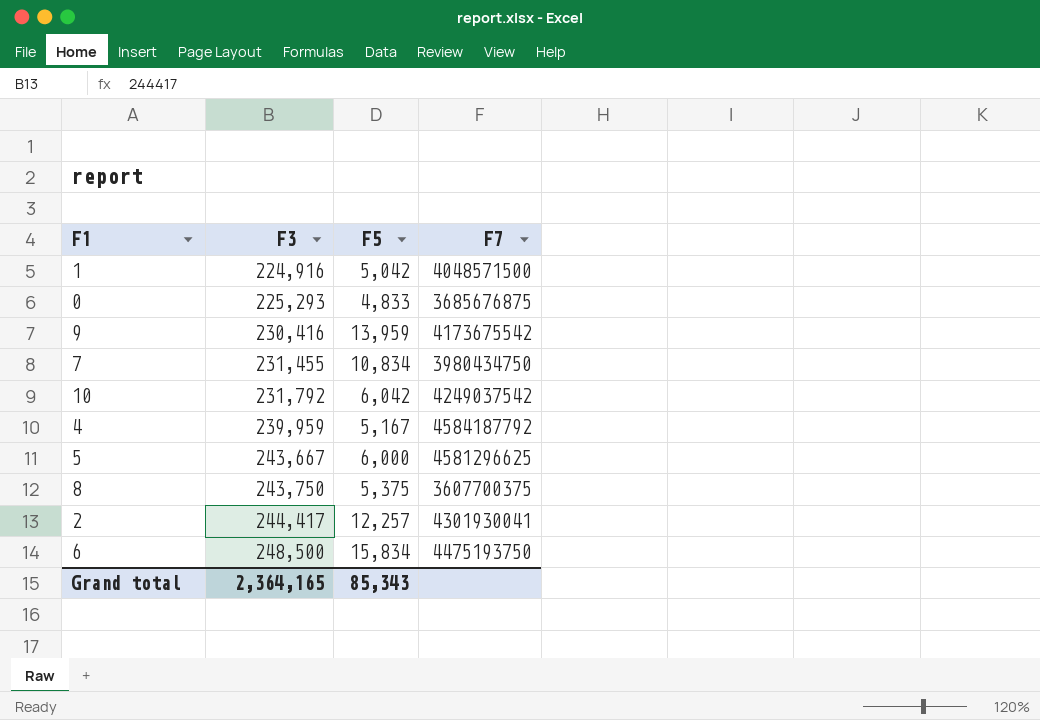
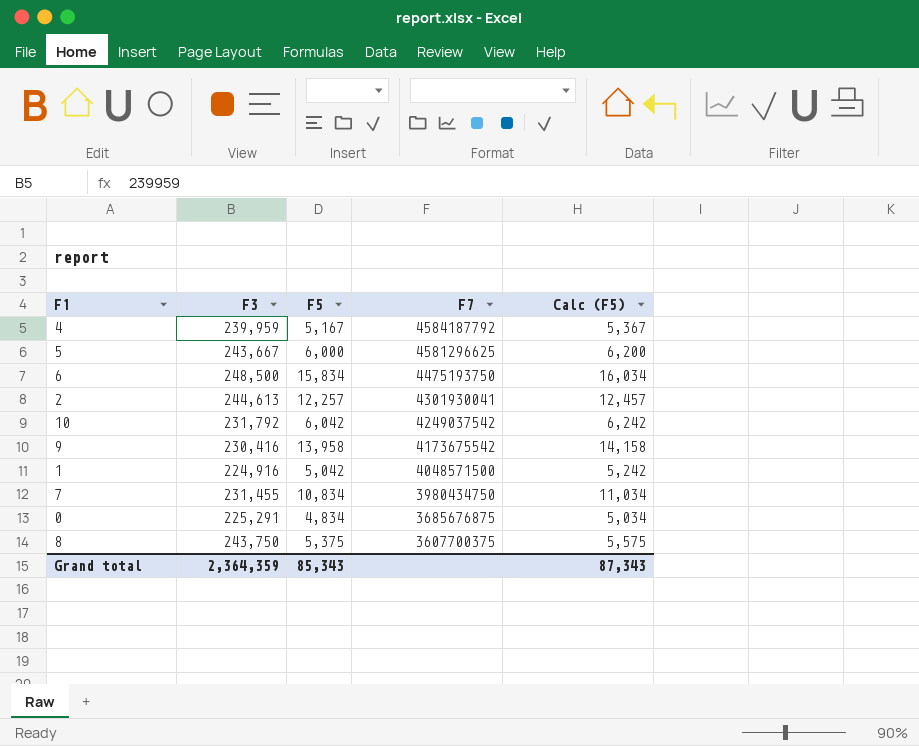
row order: F3 ascending -> F7 descending
column Calc (F5) | formula: none -> [F5] + 200
2 | F3: 244,417 -> 244,613
9 | F5: 13,959 -> 13,958
0 | F3: 225,293 -> 225,291
0 | F5: 4,833 -> 4,834
Grand total | F3: 2,364,165 -> 2,364,359

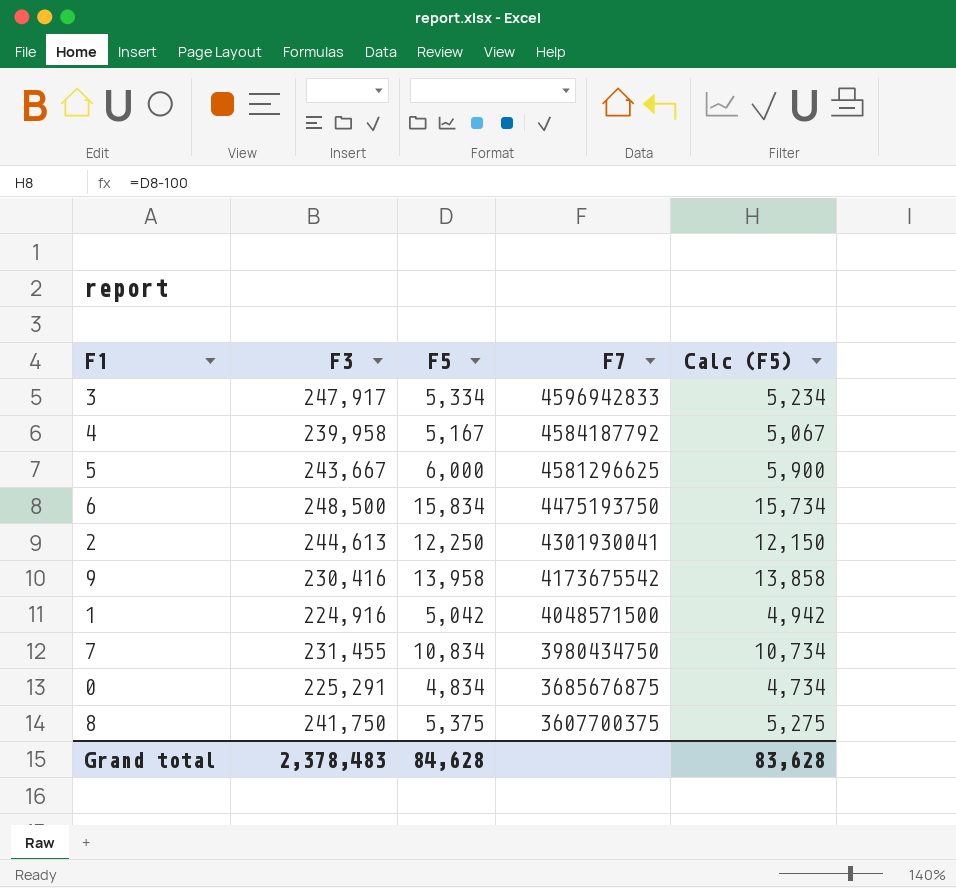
column Calc (F5) | formula: [F5] + 200 -> [F5] - 100
row 10: 231,792 | 6,042 | 4249037542 | 6,242 -> none
row 3: none -> 247,917 | 5,334 | 4596942833 | 5,234
4 | F3: 239,959 -> 239,958
2 | F5: 12,257 -> 12,250
8 | F3: 243,750 -> 241,750
Grand total | F3: 2,364,359 -> 2,378,483
Grand total | F5: 85,343 -> 84,628
Grand total | Calc (F5): 87,343 -> 83,628

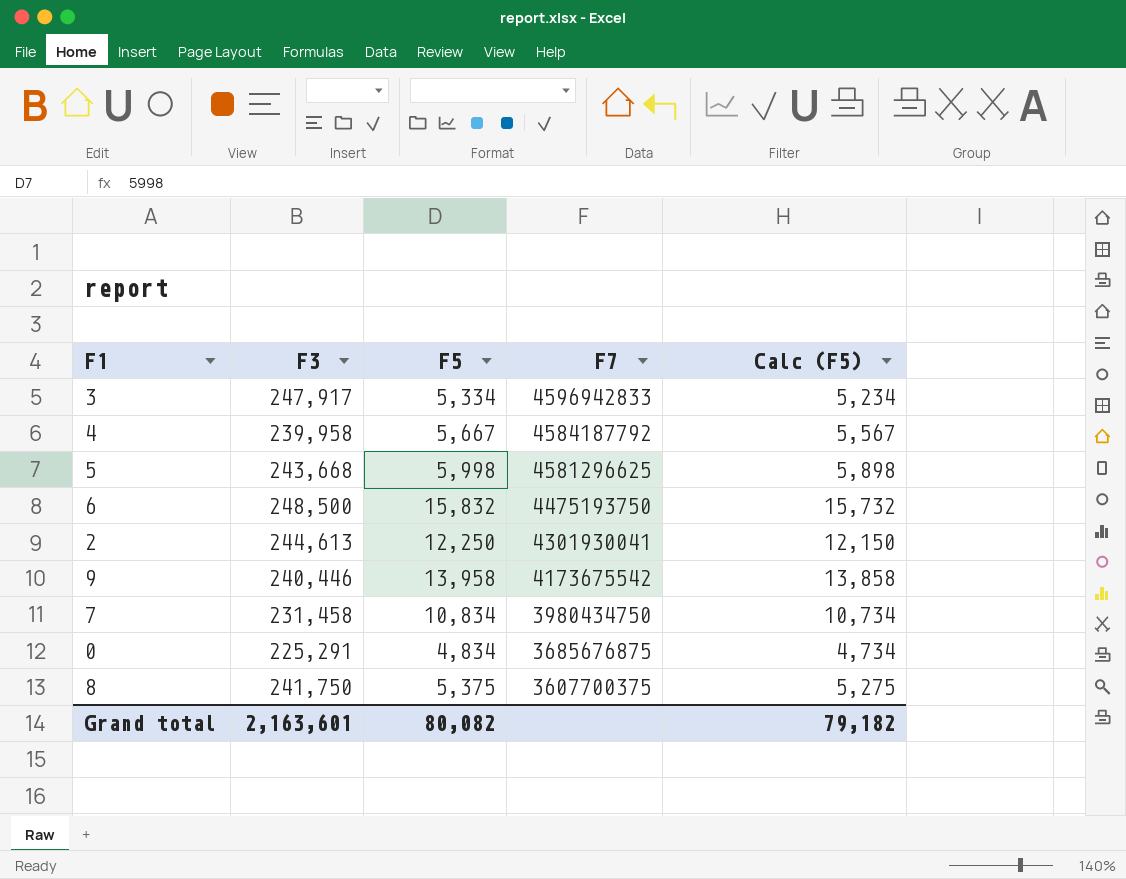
row 1: 224,916 | 5,042 | 4048571500 | 4,942 -> none
4 | F5: 5,167 -> 5,667
4 | Calc (F5): 5,067 -> 5,567
5 | F3: 243,667 -> 243,668
5 | F5: 6,000 -> 5,998
5 | Calc (F5): 5,900 -> 5,898
6 | F5: 15,834 -> 15,832
6 | Calc (F5): 15,734 -> 15,732
9 | F3: 230,416 -> 240,446
7 | F3: 231,455 -> 231,458
Grand total | F3: 2,378,483 -> 2,163,601
Grand total | F5: 84,628 -> 80,082
Grand total | Calc (F5): 83,628 -> 79,182

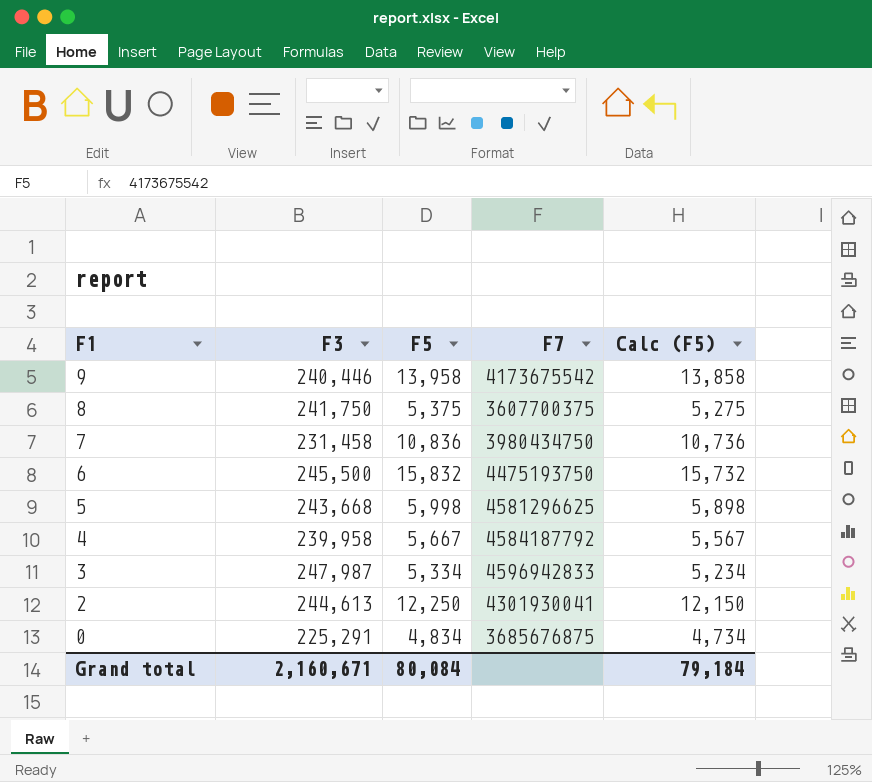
row order: F7 descending -> F1 descending
7 | F5: 10,834 -> 10,836
7 | Calc (F5): 10,734 -> 10,736
6 | F3: 248,500 -> 245,500
3 | F3: 247,917 -> 247,987
Grand total | F3: 2,163,601 -> 2,160,671
Grand total | F5: 80,082 -> 80,084
Grand total | Calc (F5): 79,182 -> 79,184

